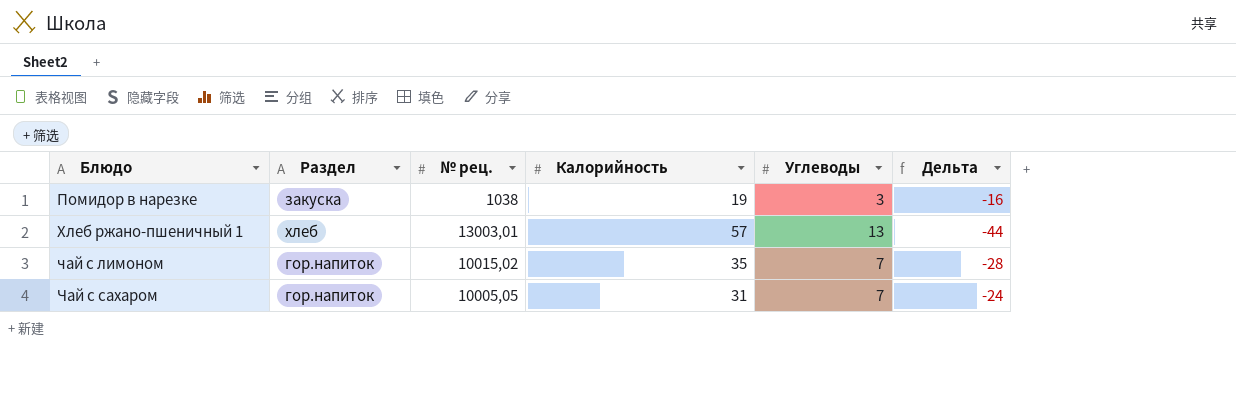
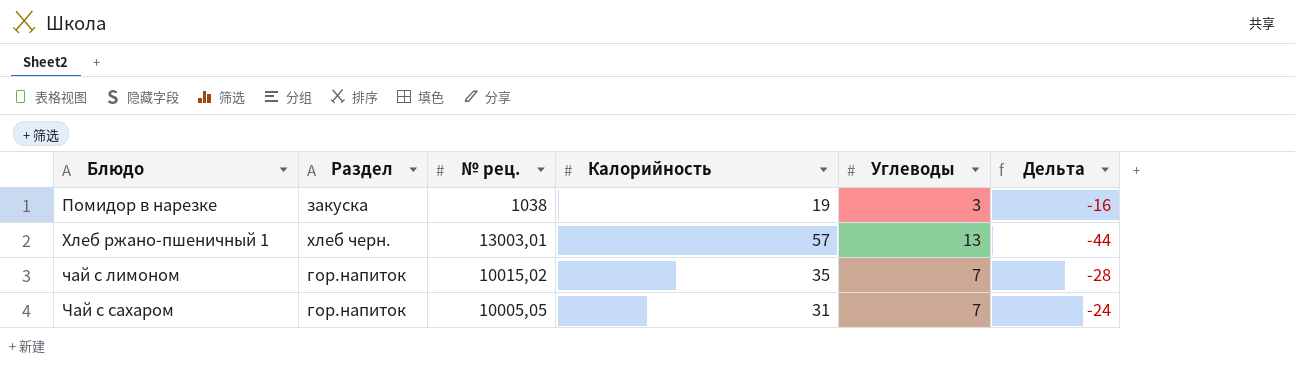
Хлеб ржано-пшеничный 1 | Раздел: хлеб -> хлеб черн.

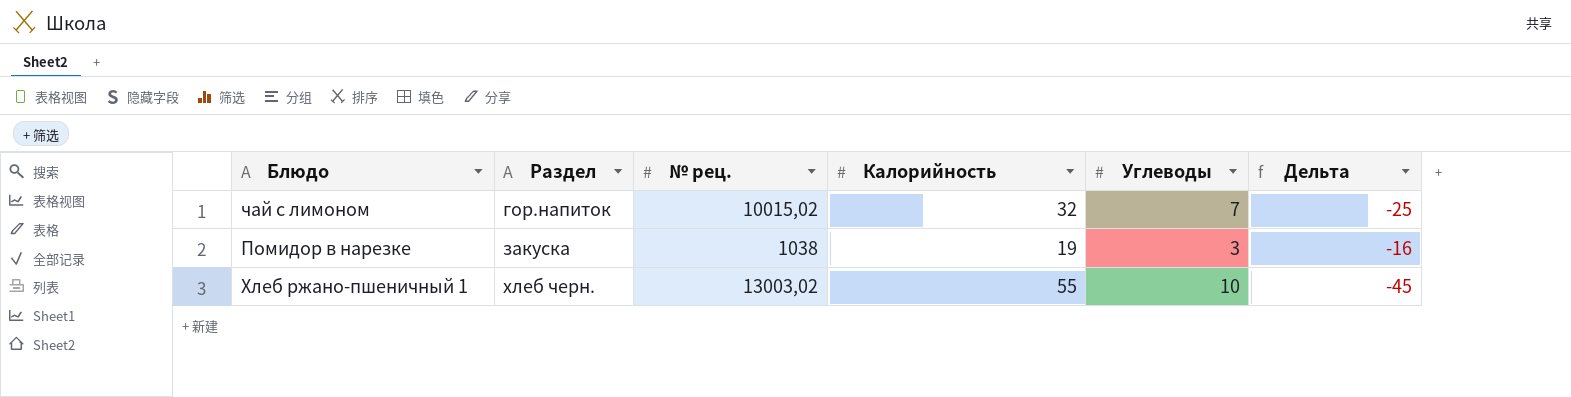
row order: Блюдо ascending -> Раздел ascending
row Чай с сахаром: гор.напиток | 10005,05 | 31 | 7 | -24 -> none
чай с лимоном | Калорийность: 35 -> 32
чай с лимоном | Дельта: -28 -> -25
Хлеб ржано-пшеничный 1 | № рец.: 13003,01 -> 13003,02
Хлеб ржано-пшеничный 1 | Калорийность: 57 -> 55
Хлеб ржано-пшеничный 1 | Углеводы: 13 -> 10
Хлеб ржано-пшеничный 1 | Дельта: -44 -> -45

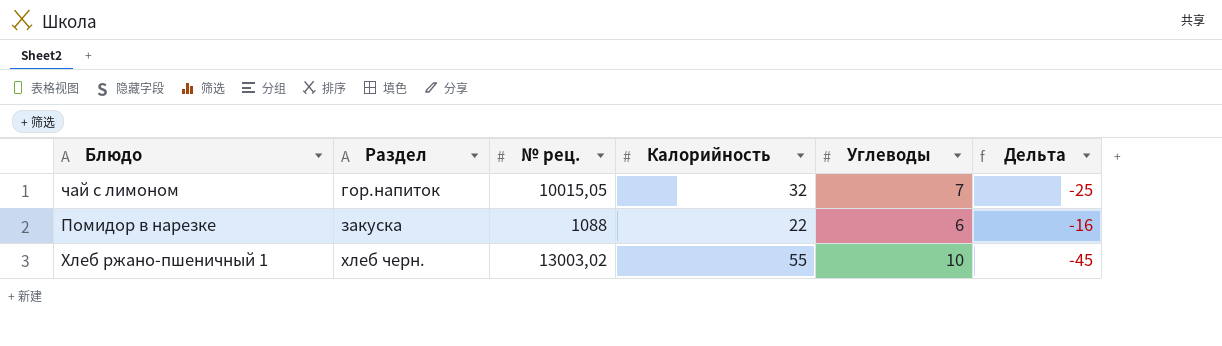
чай с лимоном | № рец.: 10015,02 -> 10015,05
Помидор в нарезке | № рец.: 1038 -> 1088
Помидор в нарезке | Калорийность: 19 -> 22
Помидор в нарезке | Углеводы: 3 -> 6

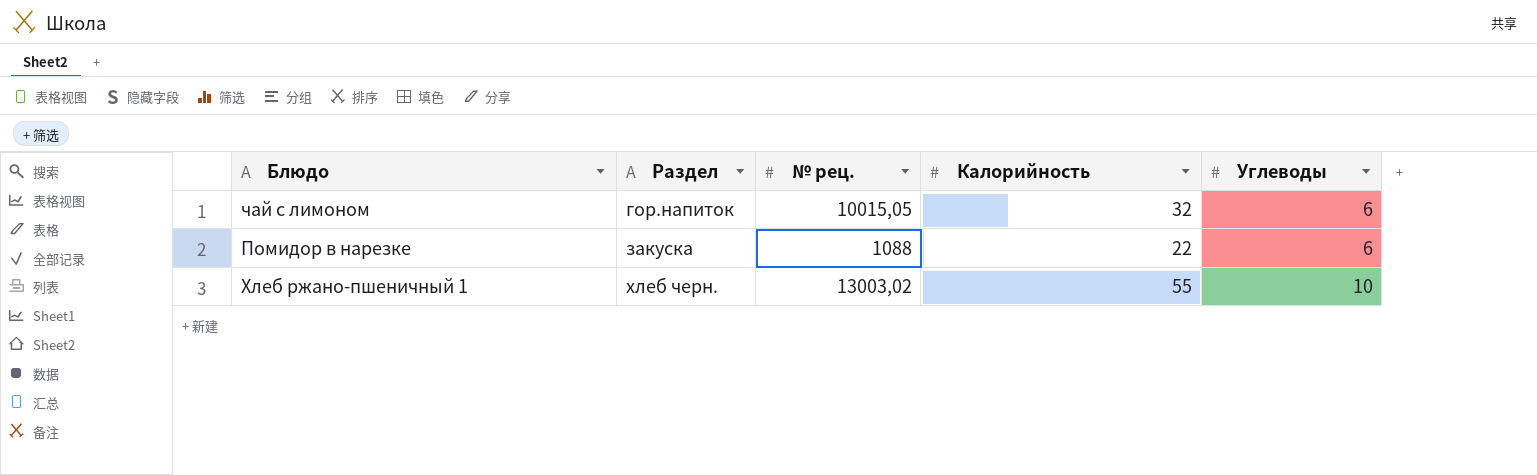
column Дельта | formula: [Углеводы] - [Калорийность] -> none
чай с лимоном | Углеводы: 7 -> 6

